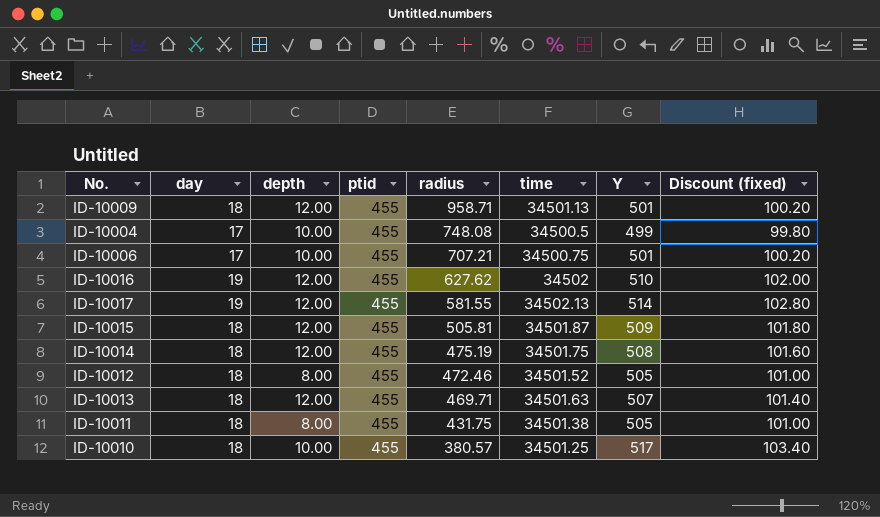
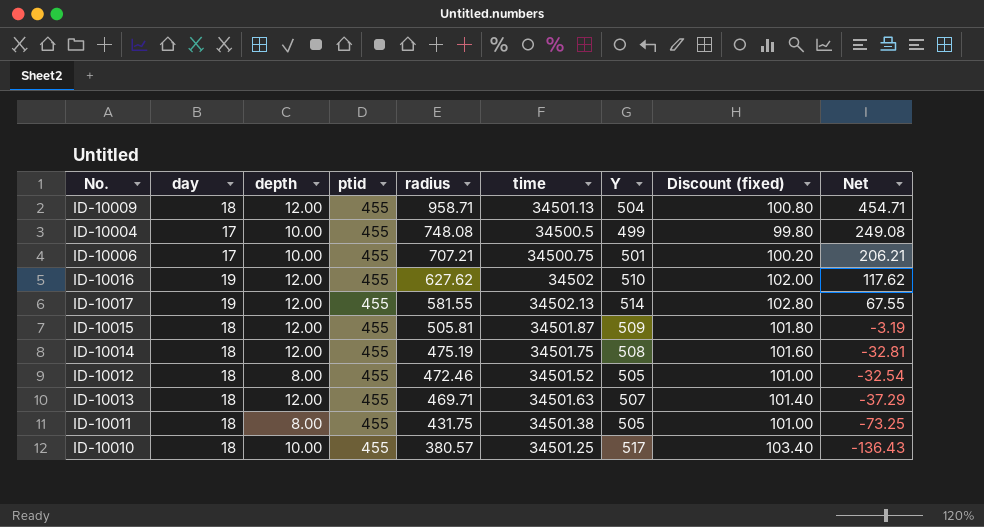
column Net | formula: none -> [radius] - [Y]
ID-10009 | Y: 501 -> 504
ID-10009 | Discount (fixed): 100.20 -> 100.80

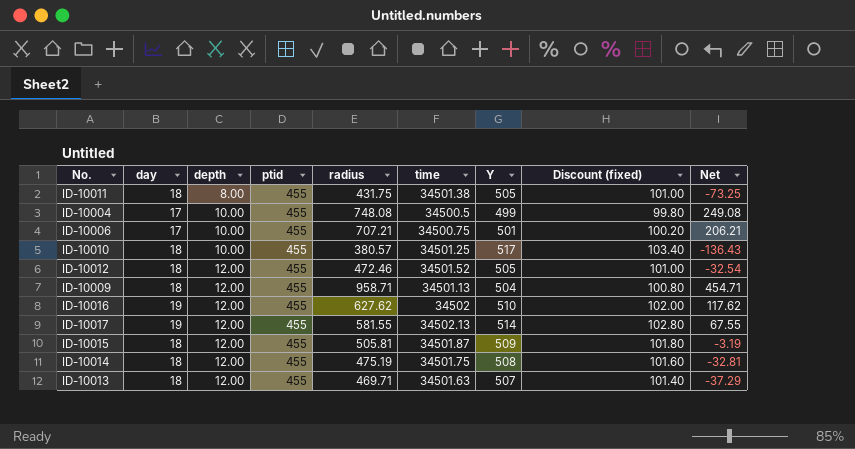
row order: radius descending -> depth ascending
ID-10012 | depth: 8.00 -> 12.00

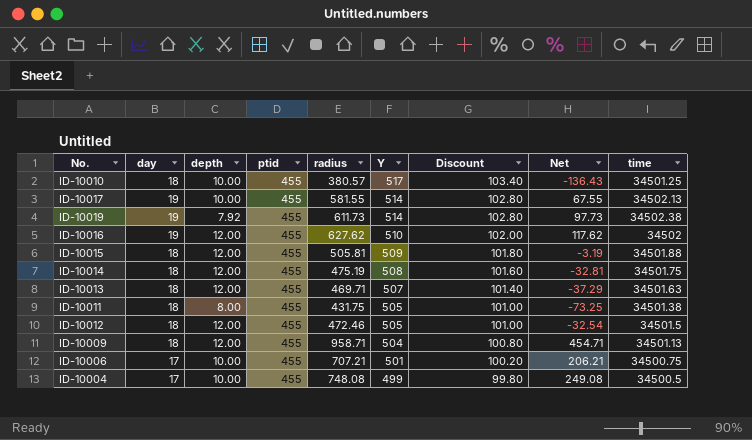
row order: depth ascending -> Y descending
column name: Discount (fixed) -> Discount
column time | position: 6 -> 9
ID-10017 | depth: 12.00 -> 10.00
row ID-10019: none -> 19 | 7.92 | 455 | 611.73 | 514 | 102.80 | 97.73 | 34502.38
ID-10015 | time: 34501.87 -> 34501.88
ID-10012 | time: 34501.52 -> 34501.5

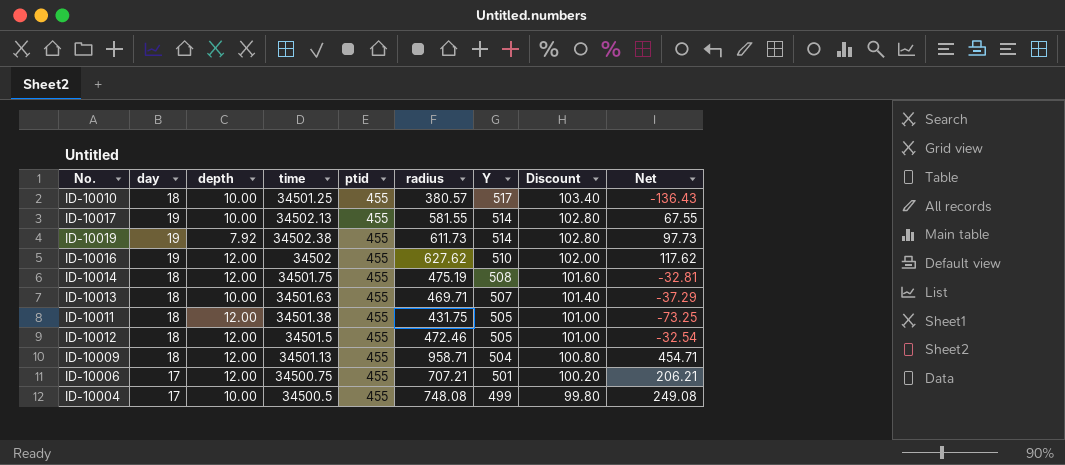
column time | position: 9 -> 4
row ID-10015: 18 | 12.00 | 455 | 505.81 | 509 | 101.80 | -3.19 | 34501.88 -> none
ID-10013 | depth: 12.00 -> 10.00
ID-10011 | depth: 8.00 -> 12.00
ID-10006 | depth: 10.00 -> 12.00

